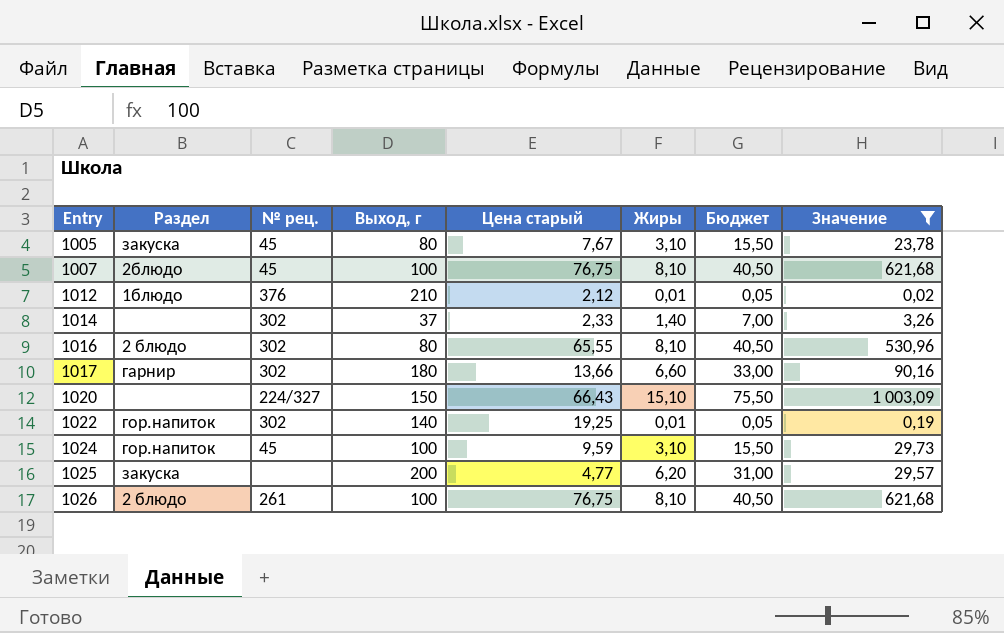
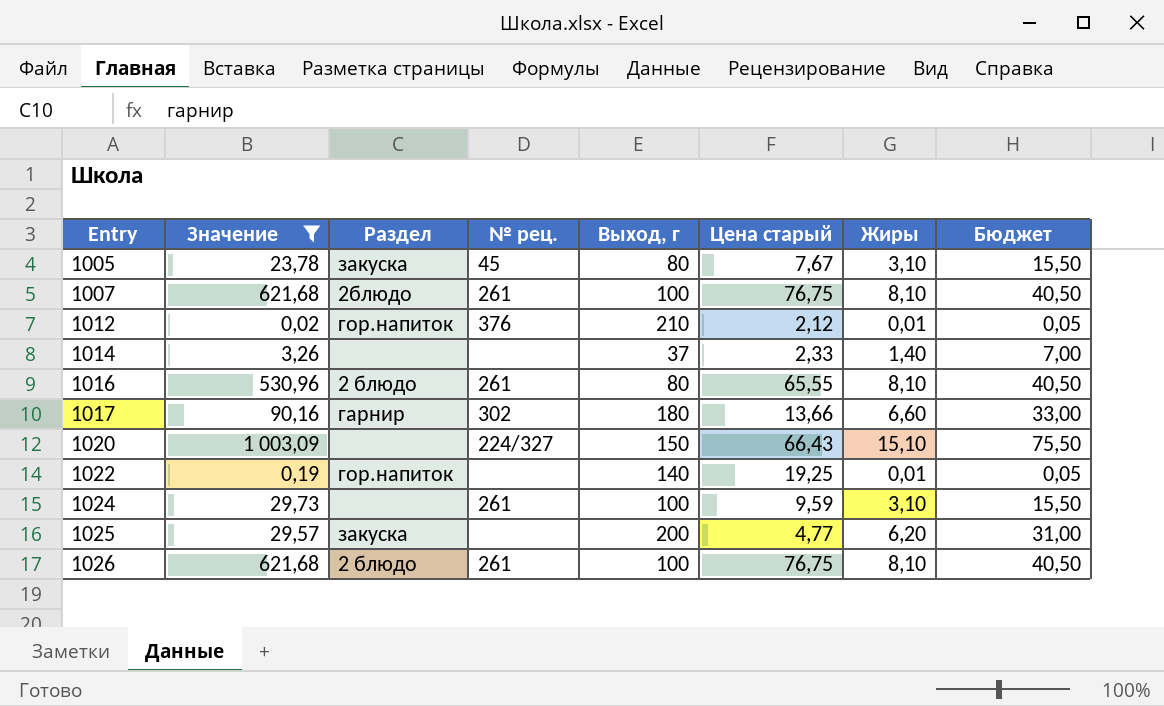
column Значение | position: 8 -> 2
1007 | № рец.: 45 -> 261
1012 | Раздел: 1блюдо -> гор.напиток
1014 | № рец.: 302 -> none
1016 | № рец.: 302 -> 261
1022 | № рец.: 302 -> none
1024 | Раздел: гор.напиток -> none
1024 | № рец.: 45 -> 261

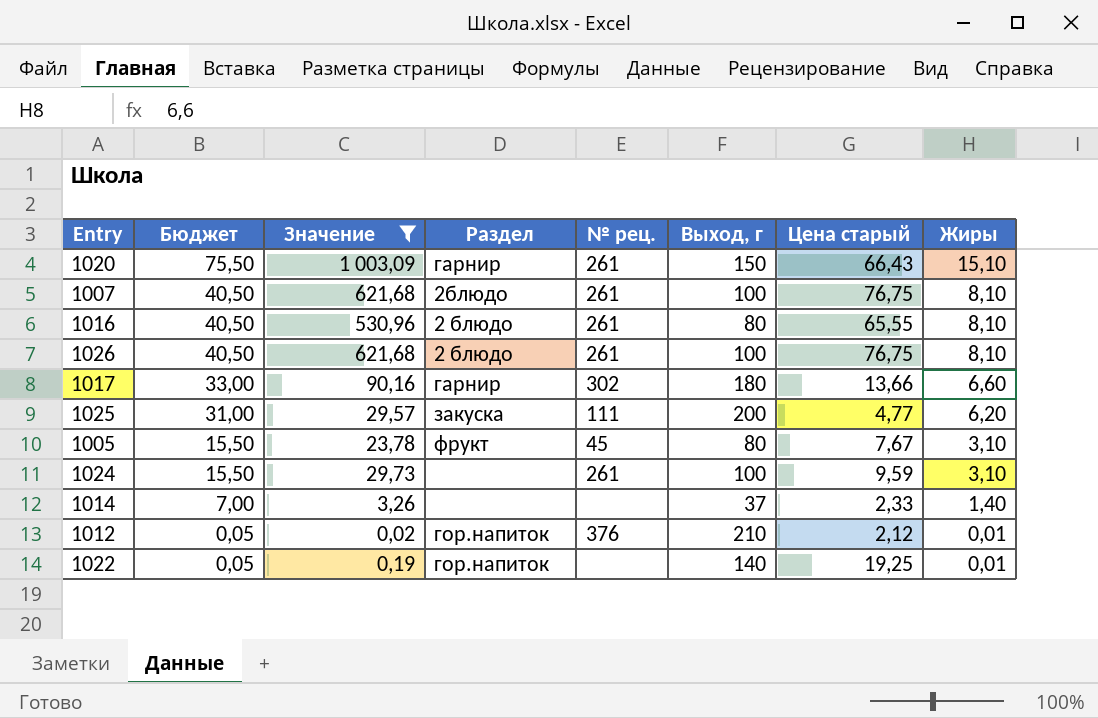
row order: Entry ascending -> Бюджет descending
column Бюджет | position: 8 -> 2
1020 | Раздел: none -> гарнир
1020 | № рец.: 224/327 -> 261
1025 | № рец.: none -> 111
1005 | Раздел: закуска -> фрукт

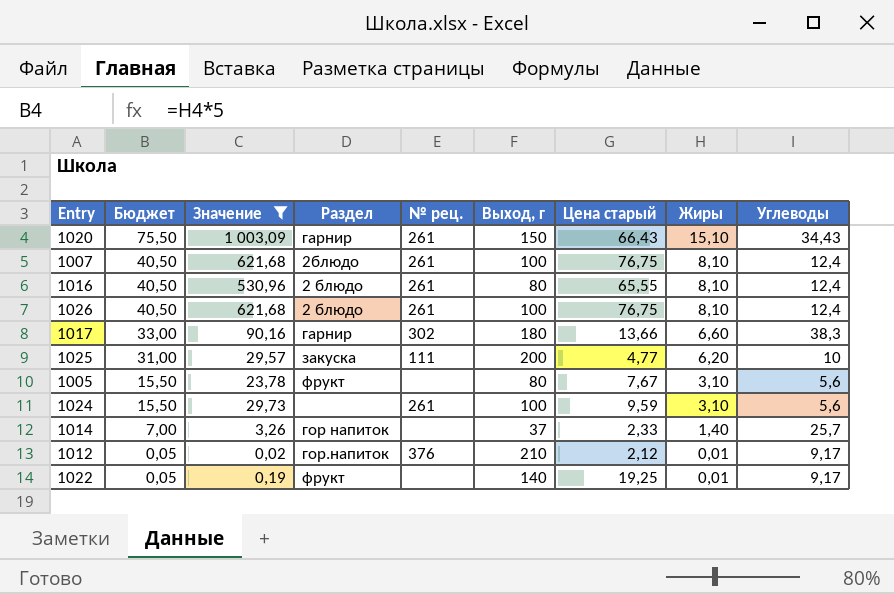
column Углеводы | position: none -> 9
1005 | № рец.: 45 -> none
1014 | Раздел: none -> гор напиток
1022 | Раздел: гор.напиток -> фрукт

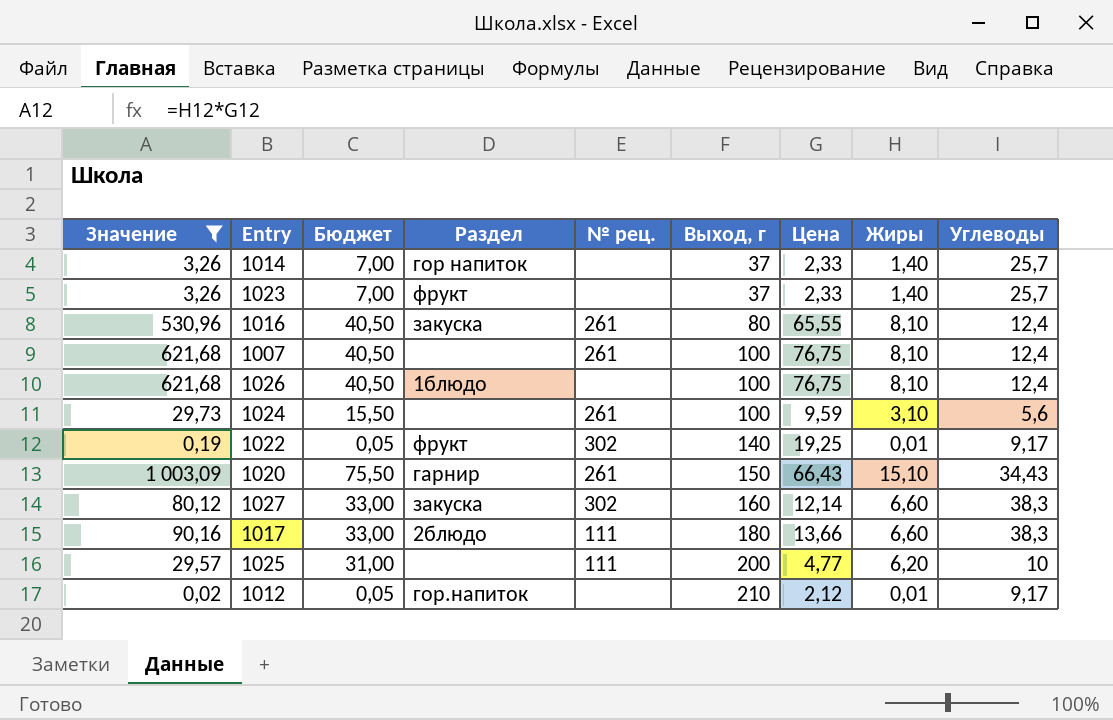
row order: Бюджет descending -> Выход, г ascending
column Значение | position: 3 -> 1
column name: Цена старый -> Цена
row 1005: 15,50 | 23,78 | фрукт | none | 80 | 7,67 | 3,10 | 5,6 -> none
row 1023: none -> 3,26 | 7,00 | фрукт | none | 37 | 2,33 | 1,40 | 25,7
1016 | Раздел: 2 блюдо -> закуска
1007 | Раздел: 2блюдо -> none
1026 | Раздел: 2 блюдо -> 1блюдо
1026 | № рец.: 261 -> none
1022 | № рец.: none -> 302
row 1027: none -> 80,12 | 33,00 | закуска | 302 | 160 | 12,14 | 6,60 | 38,3
1017 | Раздел: гарнир -> 2блюдо
1017 | № рец.: 302 -> 111
1025 | Раздел: закуска -> none
1012 | № рец.: 376 -> none

